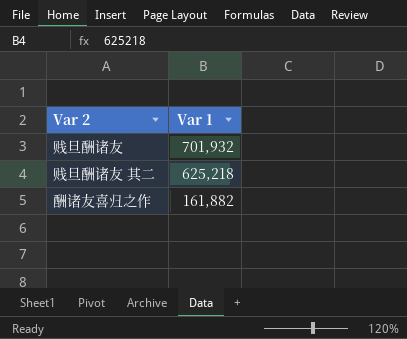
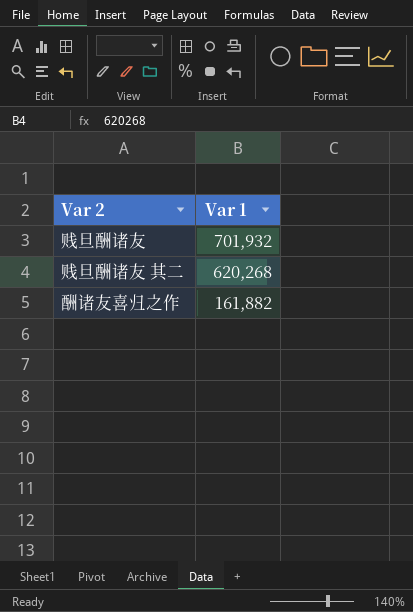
贱旦酬诸友 其二 | Var 1: 625,218 -> 620,268

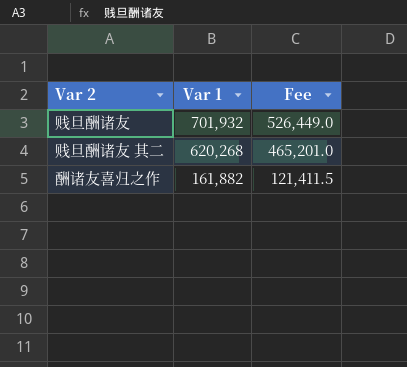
column Fee | formula: none -> [Var 1] * 0.75

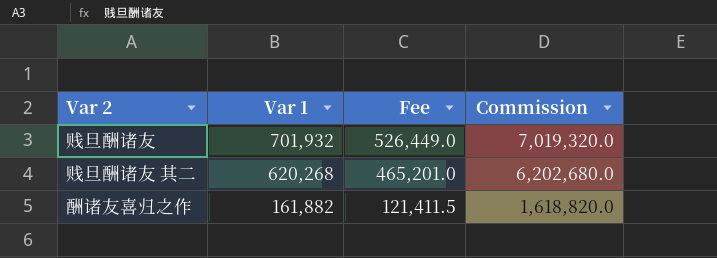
column Commission | formula: none -> [Var 1] * 10

